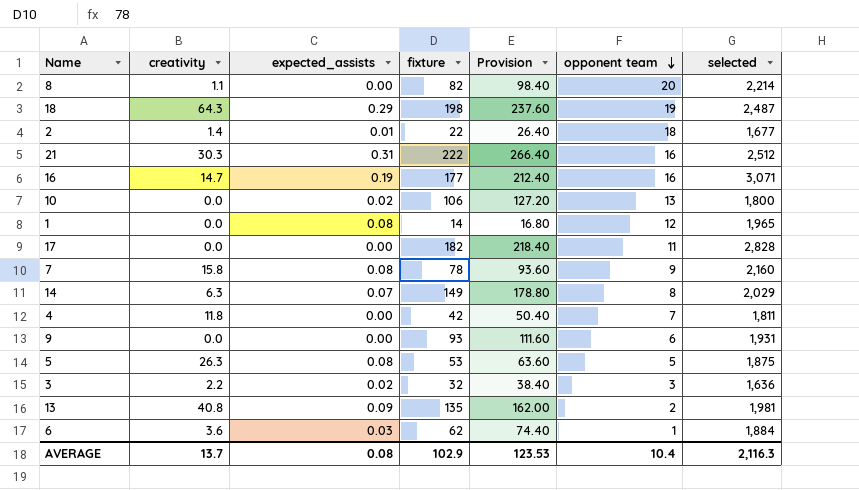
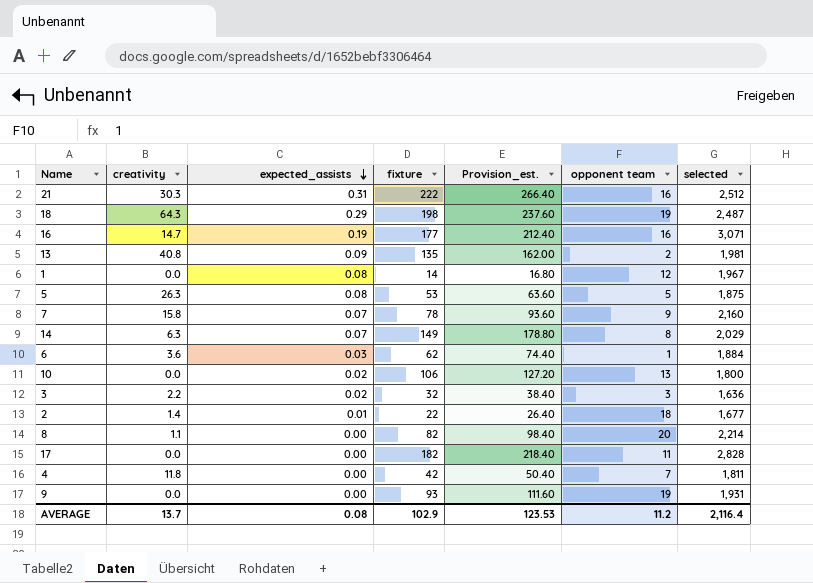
row order: opponent team descending -> expected_assists descending
column name: Provision -> Provision_est.
1 | selected: 1,965 -> 1,967
7 | expected_assists: 0.08 -> 0.07
9 | opponent team: 6 -> 19
AVERAGE | opponent team: 10.4 -> 11.2
AVERAGE | selected: 2,116.3 -> 2,116.4

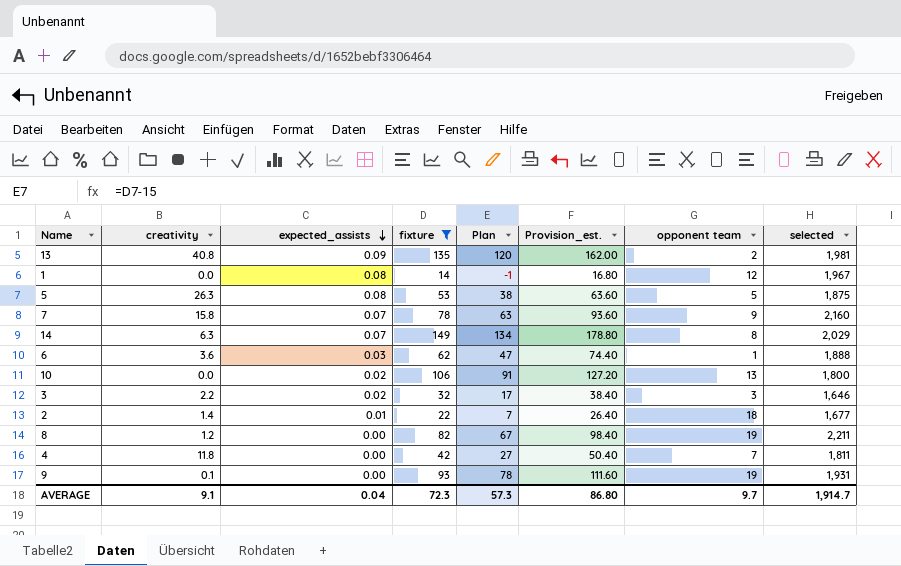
filter: none -> fixture <= 149
column Plan | formula: none -> [fixture] - 15
6 | selected: 1,884 -> 1,888
3 | selected: 1,636 -> 1,646
8 | creativity: 1.1 -> 1.2
8 | opponent team: 20 -> 19
8 | selected: 2,214 -> 2,211
9 | creativity: 0.0 -> 0.1
AVERAGE | creativity: 13.7 -> 9.1
AVERAGE | expected_assists: 0.08 -> 0.04
AVERAGE | fixture: 102.9 -> 72.3
AVERAGE | Provision_est.: 123.53 -> 86.80
AVERAGE | opponent team: 11.2 -> 9.7
AVERAGE | selected: 2,116.4 -> 1,914.7

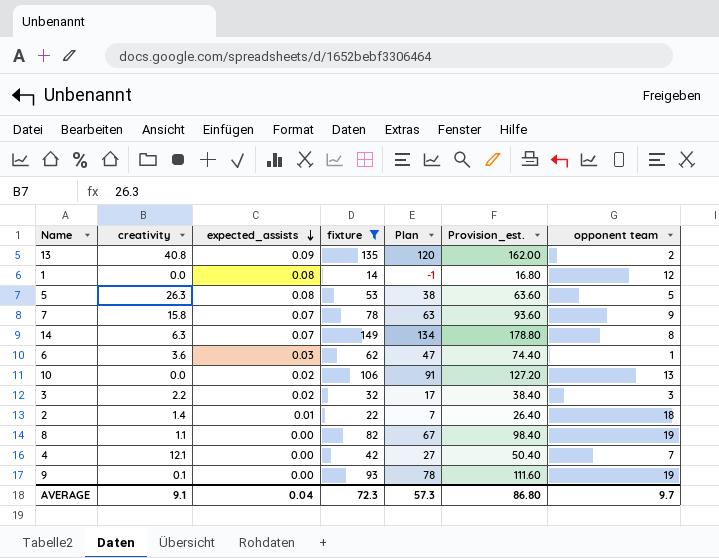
column selected | position: 8 -> none
8 | creativity: 1.2 -> 1.1
4 | creativity: 11.8 -> 12.1

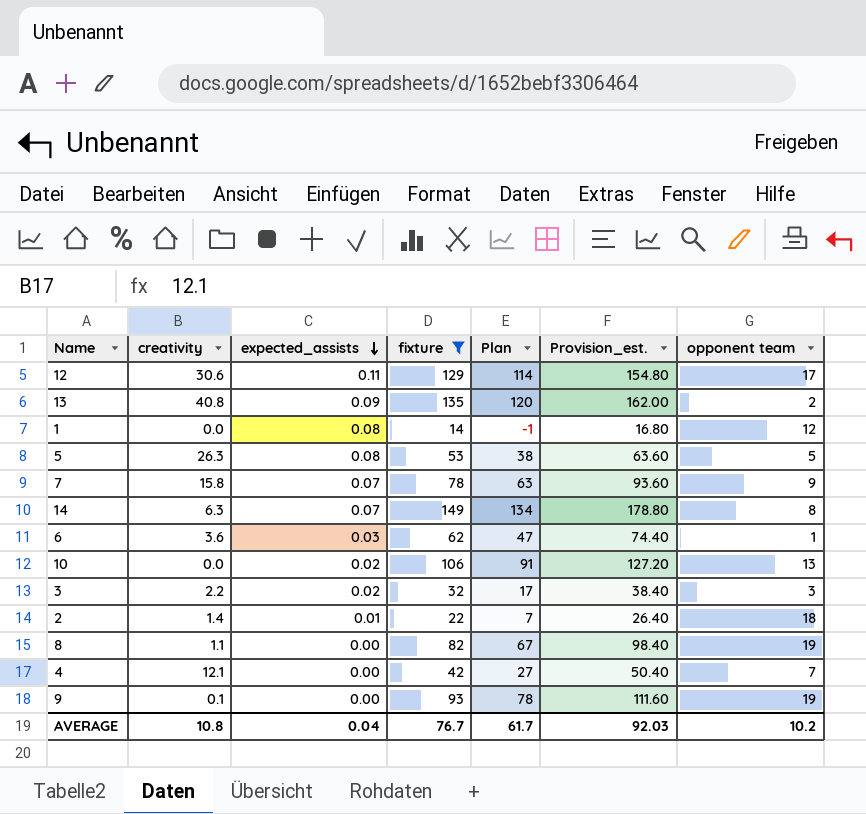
row 12: none -> 30.6 | 0.11 | 129 | 114 | 154.80 | 17
AVERAGE | creativity: 9.1 -> 10.8
AVERAGE | fixture: 72.3 -> 76.7
AVERAGE | Plan: 57.3 -> 61.7
AVERAGE | Provision_est.: 86.80 -> 92.03
AVERAGE | opponent team: 9.7 -> 10.2

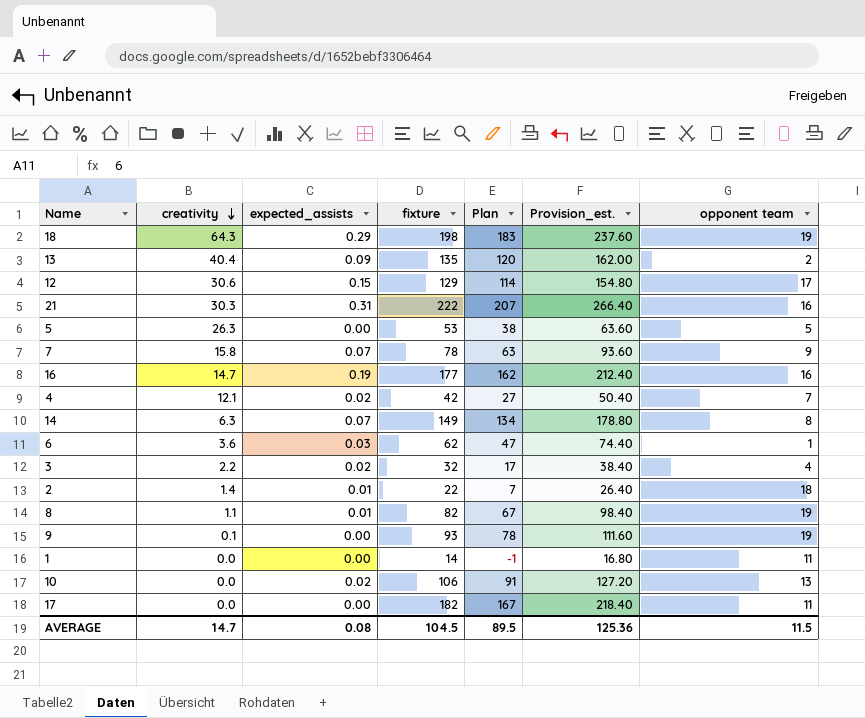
filter: fixture <= 149 -> none
row order: expected_assists descending -> creativity descending
13 | creativity: 40.8 -> 40.4
12 | expected_assists: 0.11 -> 0.15
5 | expected_assists: 0.08 -> 0.00
4 | expected_assists: 0.00 -> 0.02
3 | opponent team: 3 -> 4
8 | expected_assists: 0.00 -> 0.01
1 | expected_assists: 0.08 -> 0.00
1 | opponent team: 12 -> 11
AVERAGE | creativity: 10.8 -> 14.7
AVERAGE | expected_assists: 0.04 -> 0.08
AVERAGE | fixture: 76.7 -> 104.5
AVERAGE | Plan: 61.7 -> 89.5
AVERAGE | Provision_est.: 92.03 -> 125.36
AVERAGE | opponent team: 10.2 -> 11.5

